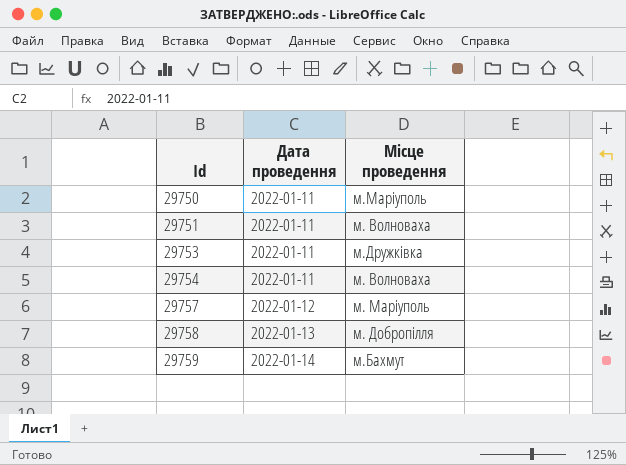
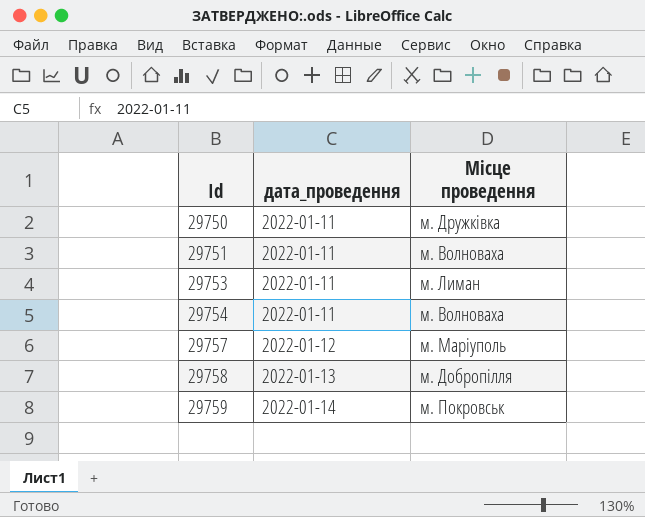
column name: Дата проведення -> дата_проведення
29750 | Місце проведення: м.Маріуполь -> м. Дружківка
29753 | Місце проведення: м.Дружківка -> м. Лиман
29759 | Місце проведення: м.Бахмут -> м. Покровськ

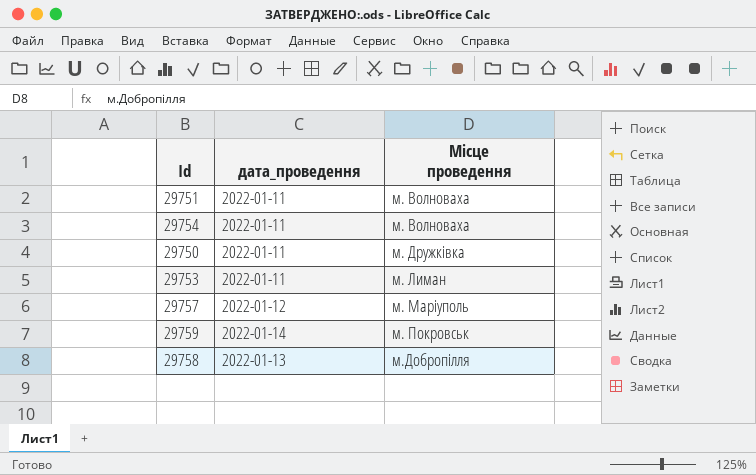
row order: Id ascending -> Місце проведення ascending
29758 | Місце проведення: м. Добропілля -> м.Добропілля

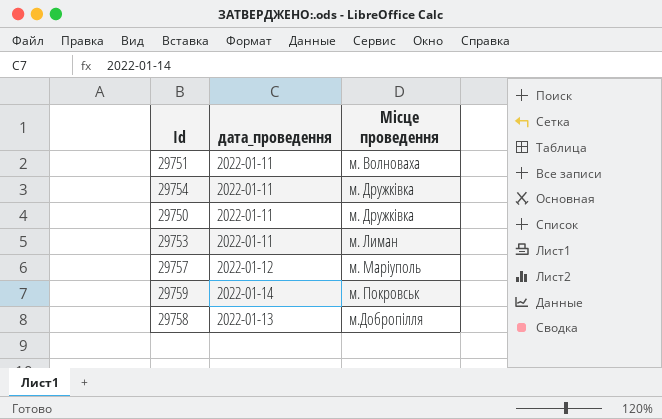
29754 | Місце проведення: м. Волноваха -> м. Дружківка

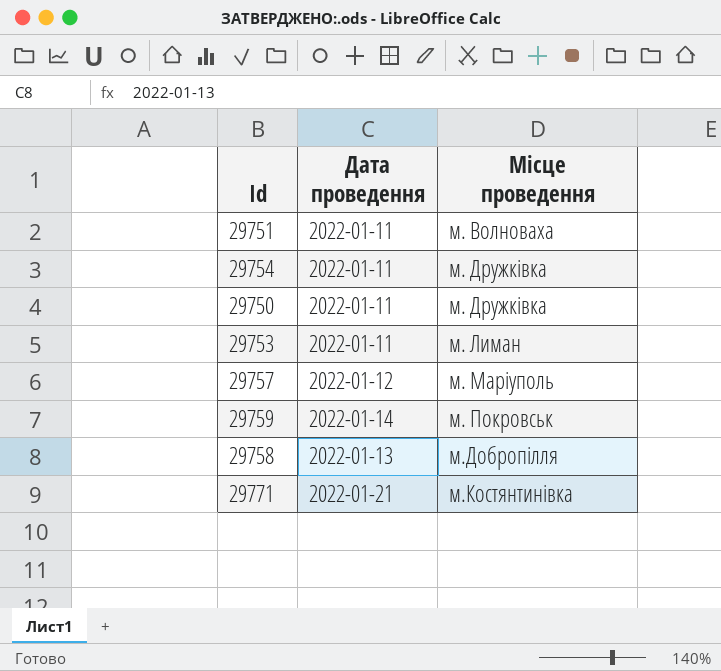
column name: дата_проведення -> Дата проведення
row 29771: none -> 2022-01-21 | м.Костянтинівка

